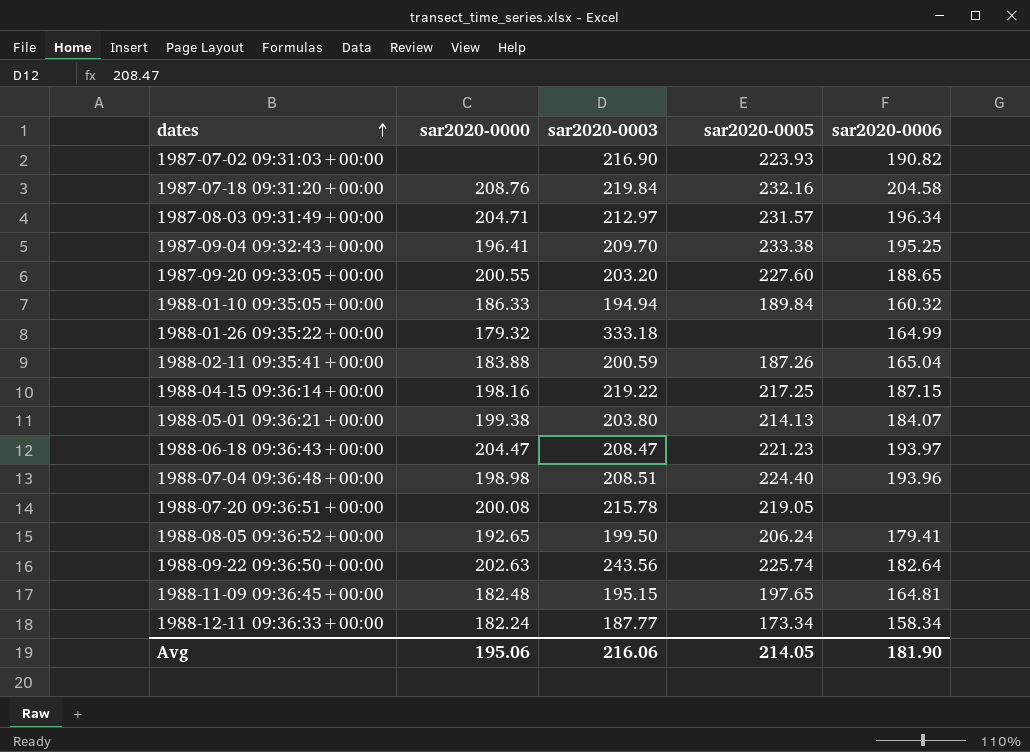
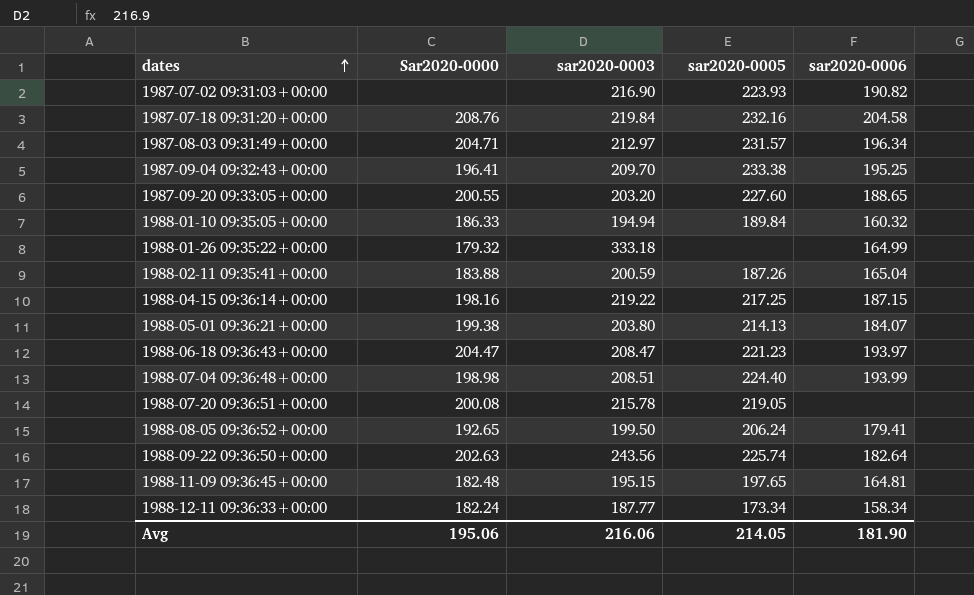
column name: sar2020-0000 -> Sar2020-0000
1988-07-04 09:36:48+00:00 | sar2020-0006: 193.96 -> 193.99

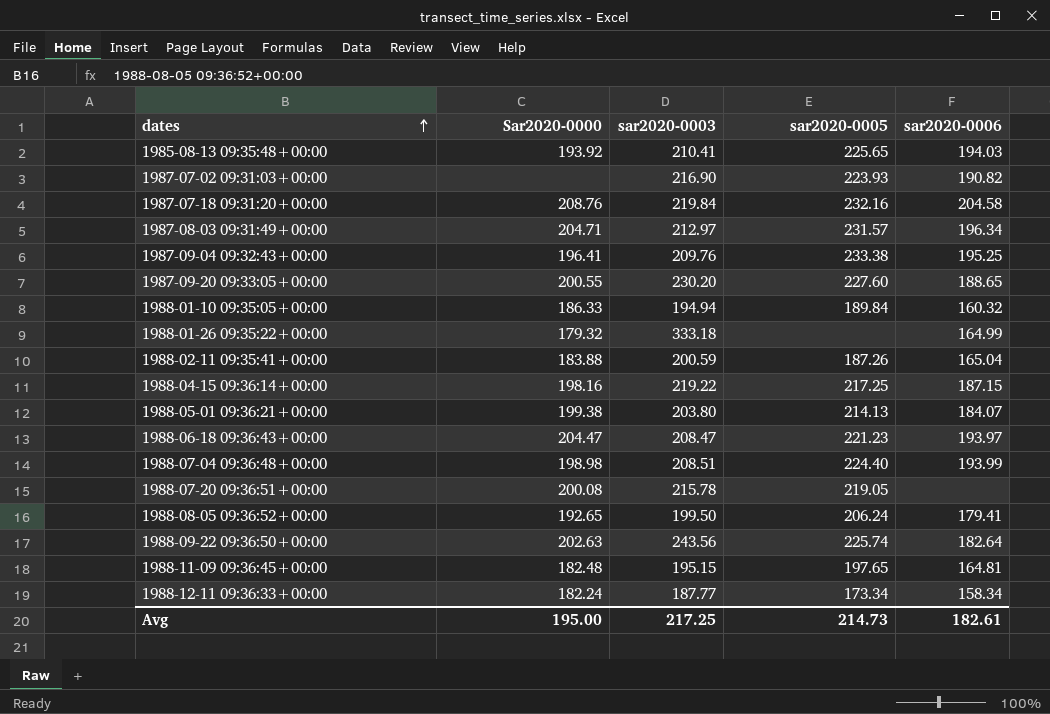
row 1985-08-13 09:35:48+00:00: none -> 193.92 | 210.41 | 225.65 | 194.03
1987-09-04 09:32:43+00:00 | sar2020-0003: 209.70 -> 209.76
1987-09-20 09:33:05+00:00 | sar2020-0003: 203.20 -> 230.20
Avg | Sar2020-0000: 195.06 -> 195.00
Avg | sar2020-0003: 216.06 -> 217.25
Avg | sar2020-0005: 214.05 -> 214.73
Avg | sar2020-0006: 181.90 -> 182.61

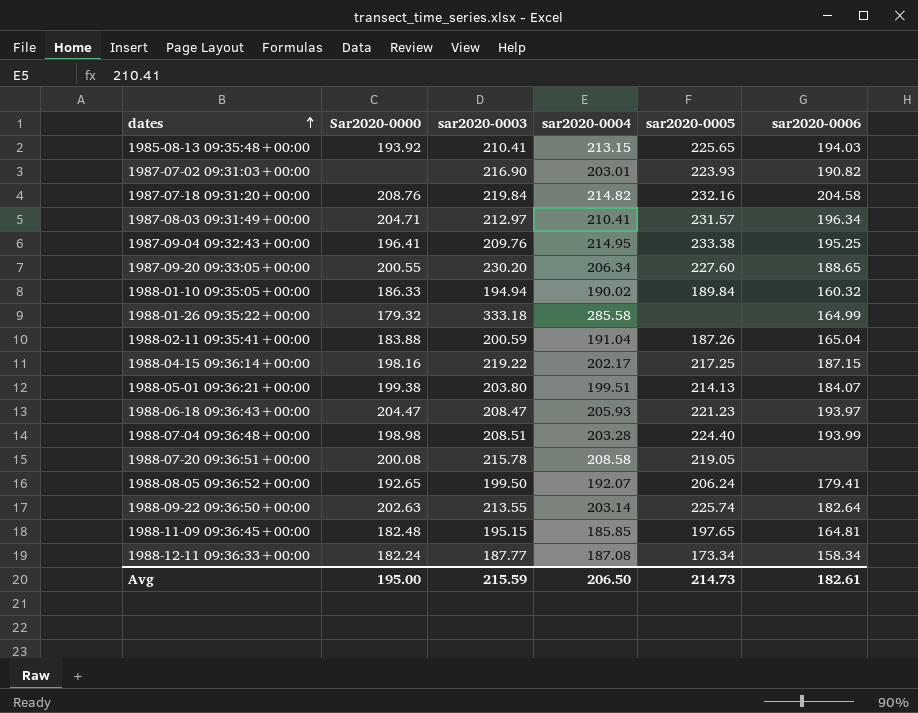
column sar2020-0004 | position: none -> 4
1988-09-22 09:36:50+00:00 | sar2020-0003: 243.56 -> 213.55
Avg | sar2020-0003: 217.25 -> 215.59

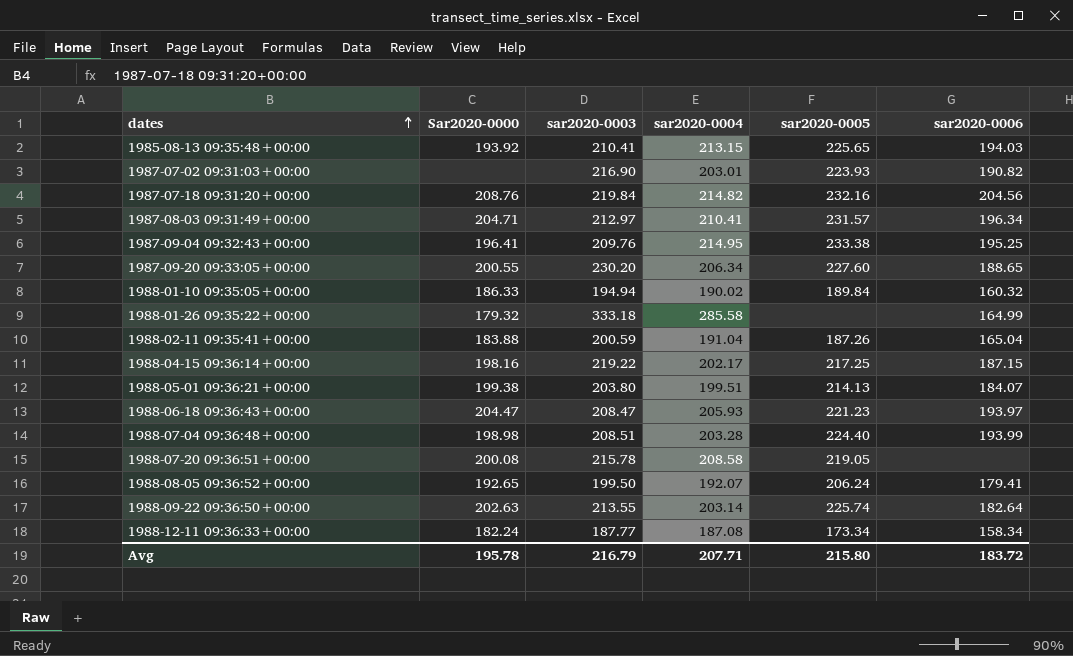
row 1988-11-09 09:36:45+00:00: 182.48 | 195.15 | 185.85 | 197.65 | 164.81 -> none
1987-07-18 09:31:20+00:00 | sar2020-0006: 204.58 -> 204.56
Avg | Sar2020-0000: 195.00 -> 195.78
Avg | sar2020-0003: 215.59 -> 216.79
Avg | sar2020-0004: 206.50 -> 207.71
Avg | sar2020-0005: 214.73 -> 215.80
Avg | sar2020-0006: 182.61 -> 183.72

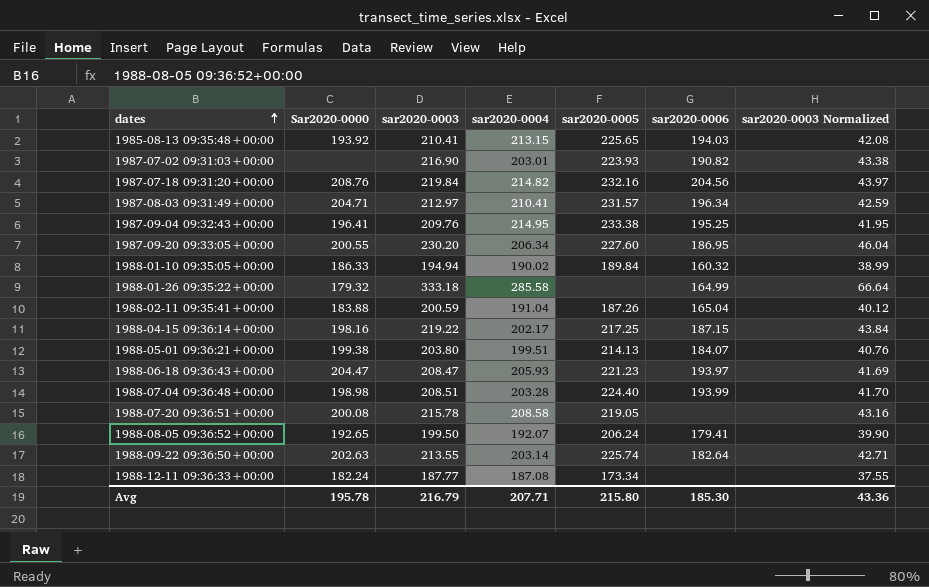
column sar2020-0003 Normalized | formula: none -> [sar2020-0003] * 0.2
1987-09-20 09:33:05+00:00 | sar2020-0006: 188.65 -> 186.95
1988-12-11 09:36:33+00:00 | sar2020-0006: 158.34 -> none
Avg | sar2020-0006: 183.72 -> 185.30

